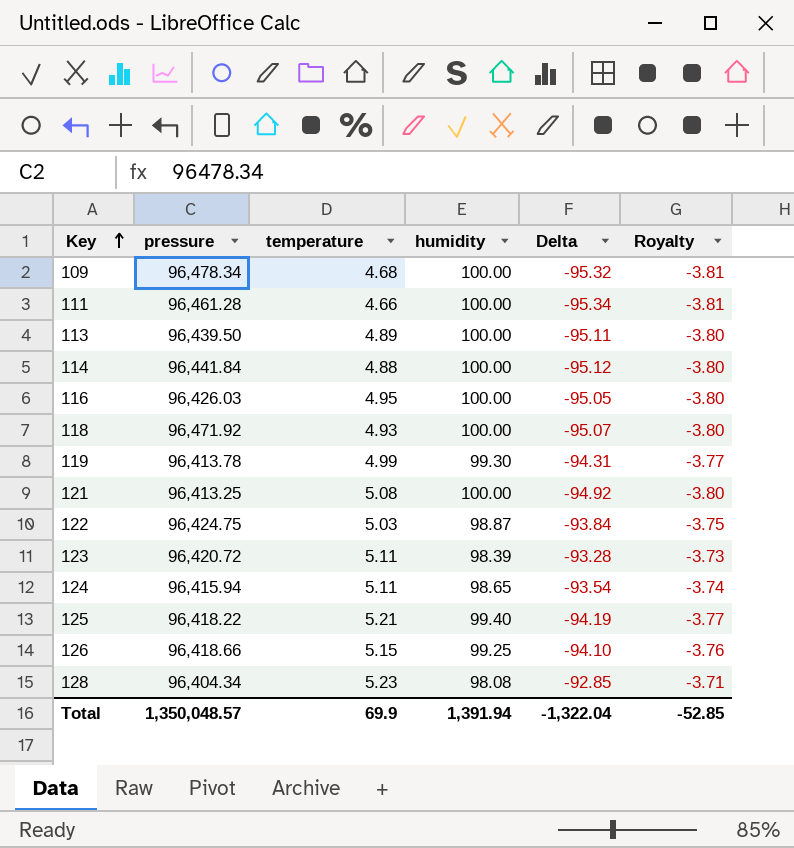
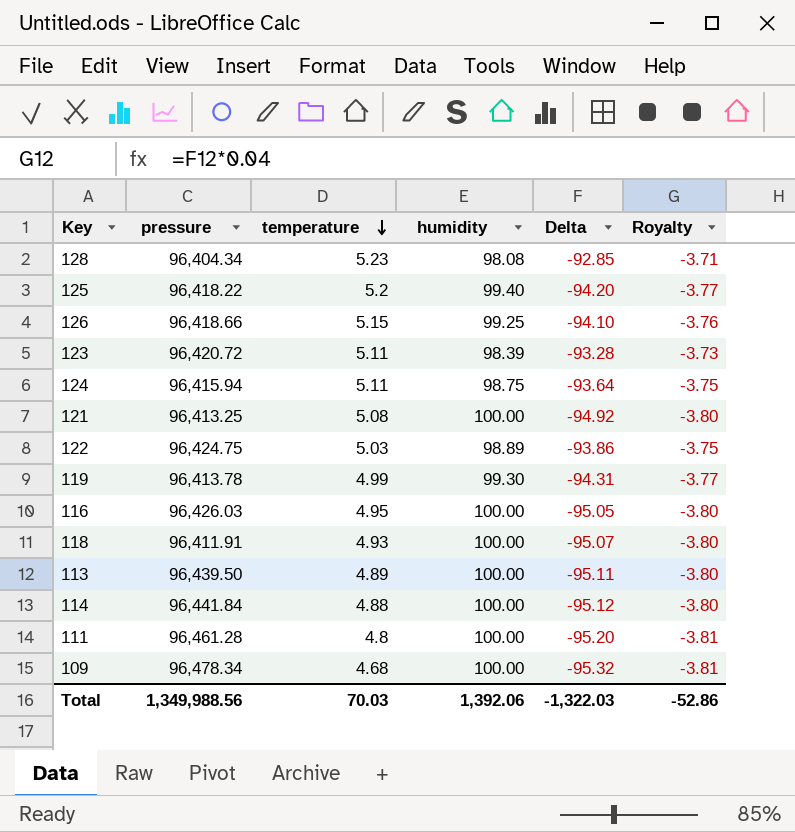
row order: Key ascending -> temperature descending
125 | temperature: 5.21 -> 5.2
125 | Delta: -94.19 -> -94.20
124 | humidity: 98.65 -> 98.75
124 | Delta: -93.54 -> -93.64
124 | Royalty: -3.74 -> -3.75
122 | humidity: 98.87 -> 98.89
122 | Delta: -93.84 -> -93.86
118 | pressure: 96,471.92 -> 96,411.91
111 | temperature: 4.66 -> 4.8
111 | Delta: -95.34 -> -95.20
Total | pressure: 1,350,048.57 -> 1,349,988.56
Total | temperature: 69.9 -> 70.03
Total | humidity: 1,391.94 -> 1,392.06
Total | Delta: -1,322.04 -> -1,322.03
Total | Royalty: -52.85 -> -52.86

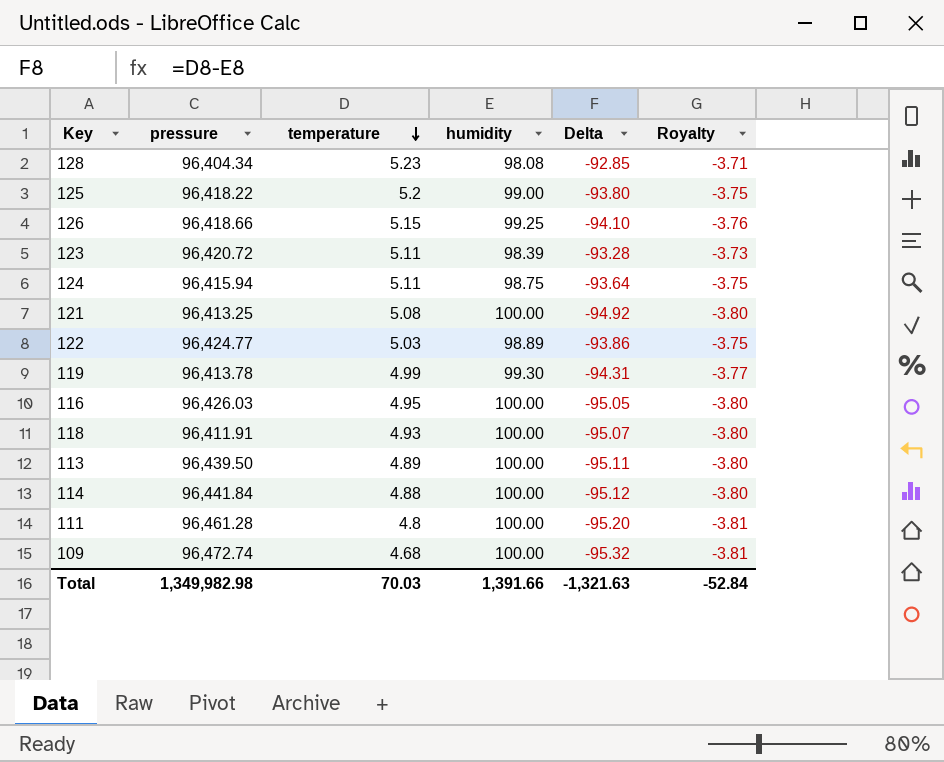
125 | humidity: 99.40 -> 99.00
125 | Delta: -94.20 -> -93.80
125 | Royalty: -3.77 -> -3.75
122 | pressure: 96,424.75 -> 96,424.77
109 | pressure: 96,478.34 -> 96,472.74
Total | pressure: 1,349,988.56 -> 1,349,982.98
Total | humidity: 1,392.06 -> 1,391.66
Total | Delta: -1,322.03 -> -1,321.63
Total | Royalty: -52.86 -> -52.84

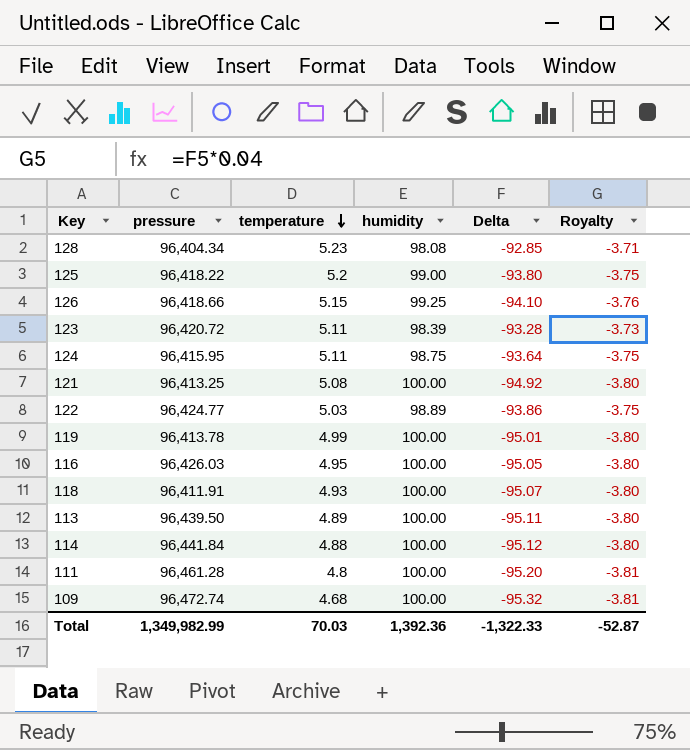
124 | pressure: 96,415.94 -> 96,415.95
119 | humidity: 99.30 -> 100.00
119 | Delta: -94.31 -> -95.01
119 | Royalty: -3.77 -> -3.80
Total | pressure: 1,349,982.98 -> 1,349,982.99
Total | humidity: 1,391.66 -> 1,392.36
Total | Delta: -1,321.63 -> -1,322.33
Total | Royalty: -52.84 -> -52.87

